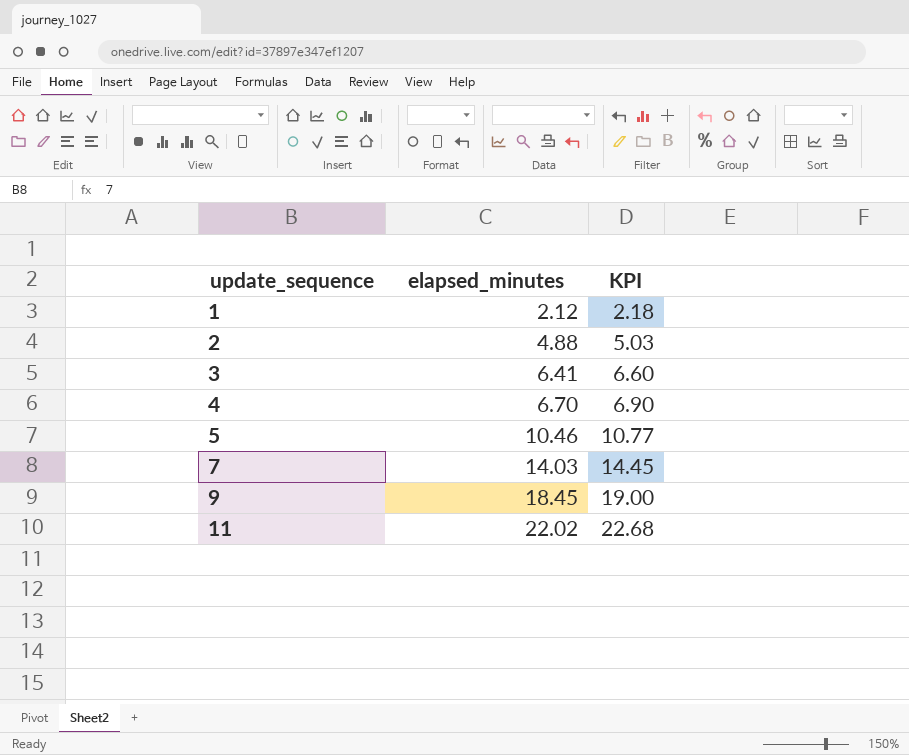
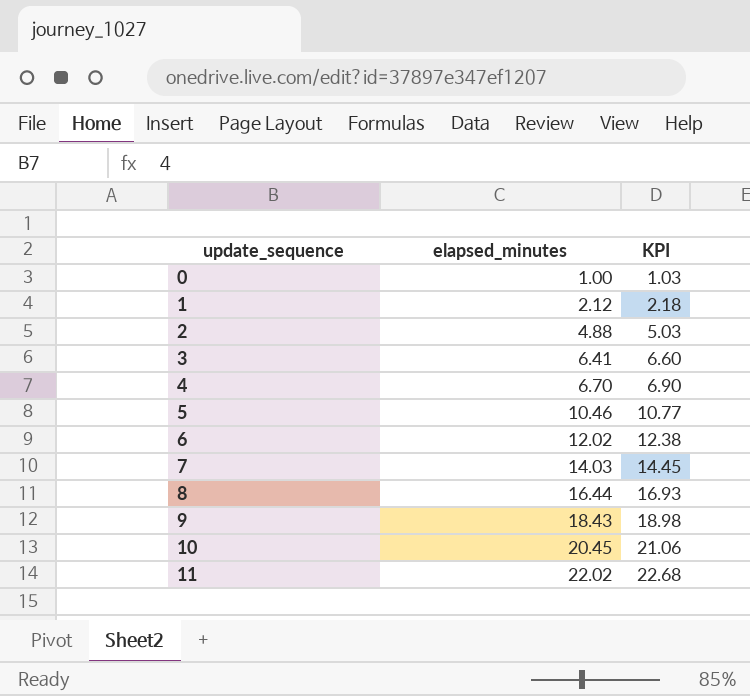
row 0: none -> 1.00 | 1.03
row 6: none -> 12.02 | 12.38
row 8: none -> 16.44 | 16.93
9 | elapsed_minutes: 18.45 -> 18.43
9 | KPI: 19.00 -> 18.98
row 10: none -> 20.45 | 21.06

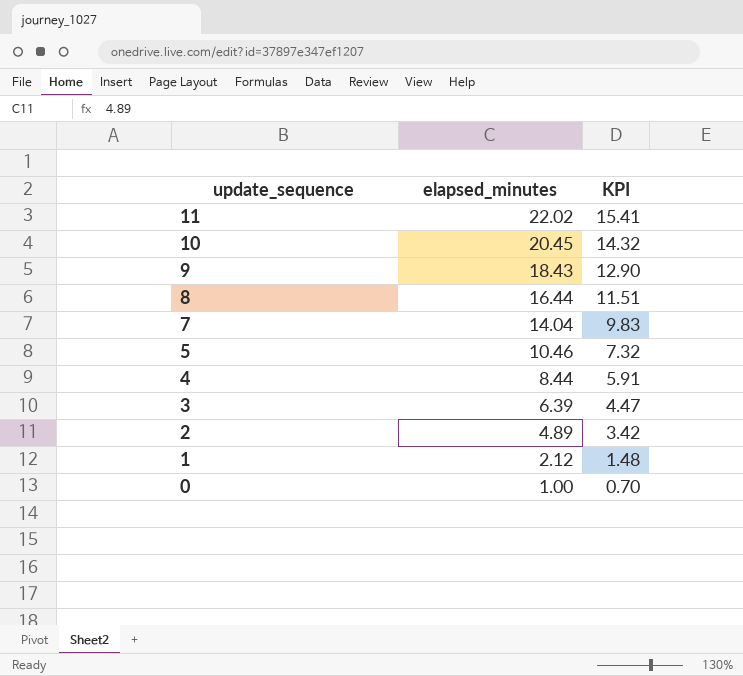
row order: update_sequence ascending -> update_sequence descending
column KPI | formula: [elapsed_minutes] * 1.03 -> [elapsed_minutes] * 0.7
row 6: 12.02 | 12.38 -> none
7 | elapsed_minutes: 14.03 -> 14.04
4 | elapsed_minutes: 6.70 -> 8.44
3 | elapsed_minutes: 6.41 -> 6.39
2 | elapsed_minutes: 4.88 -> 4.89

